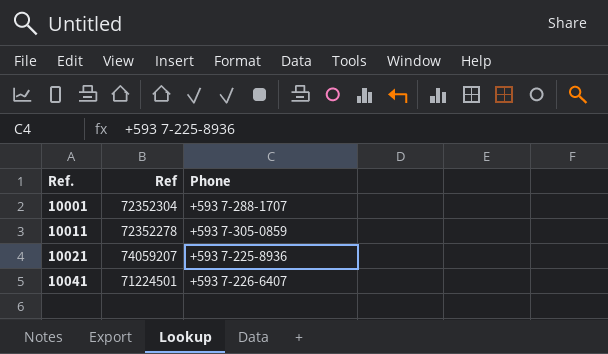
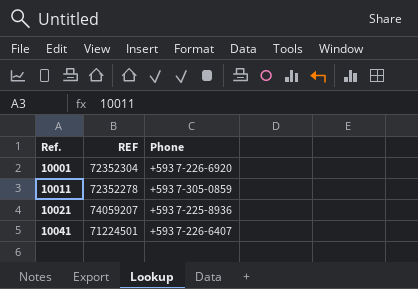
column name: Ref -> REF
10001 | Phone: +593 7-288-1707 -> +593 7-226-6920

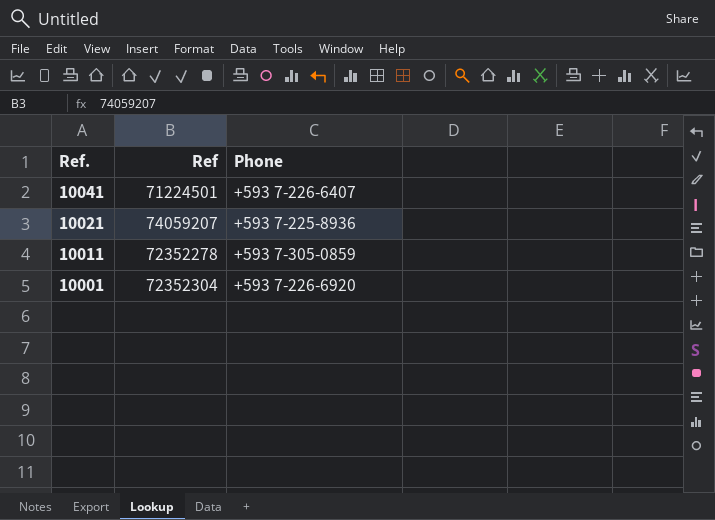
row order: Ref. ascending -> Ref. descending
column name: REF -> Ref

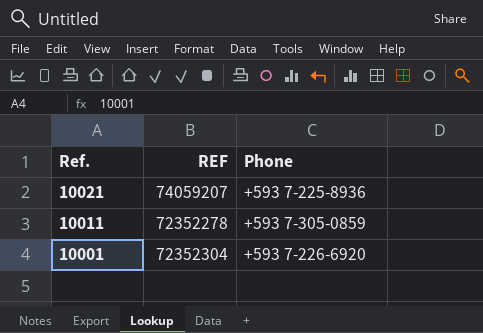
column name: Ref -> REF
row 10041: 71224501 | +593 7-226-6407 -> none

